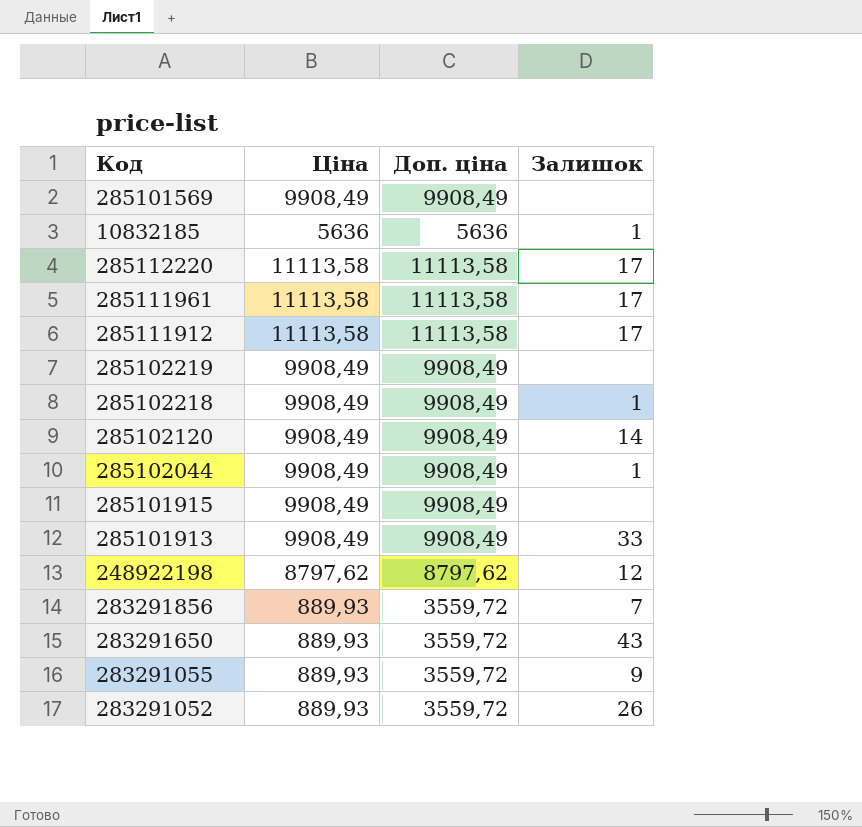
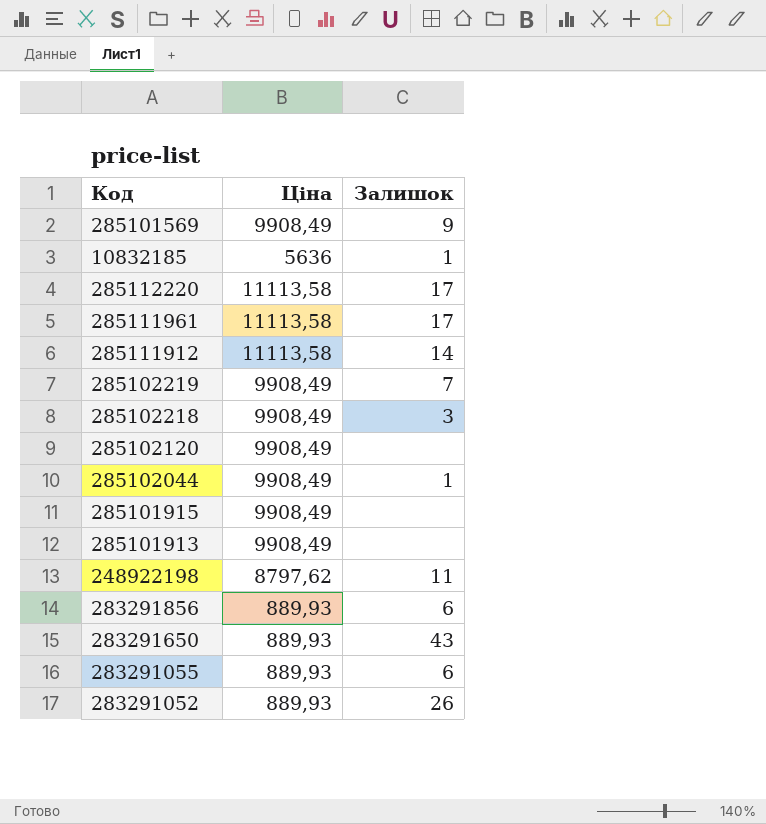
column Доп. ціна | position: 3 -> none
285101569 | Залишок: none -> 9
285111912 | Залишок: 17 -> 14
285102219 | Залишок: none -> 7
285102218 | Залишок: 1 -> 3
285102120 | Залишок: 14 -> none
285101913 | Залишок: 33 -> none
248922198 | Залишок: 12 -> 11
283291856 | Залишок: 7 -> 6
283291055 | Залишок: 9 -> 6

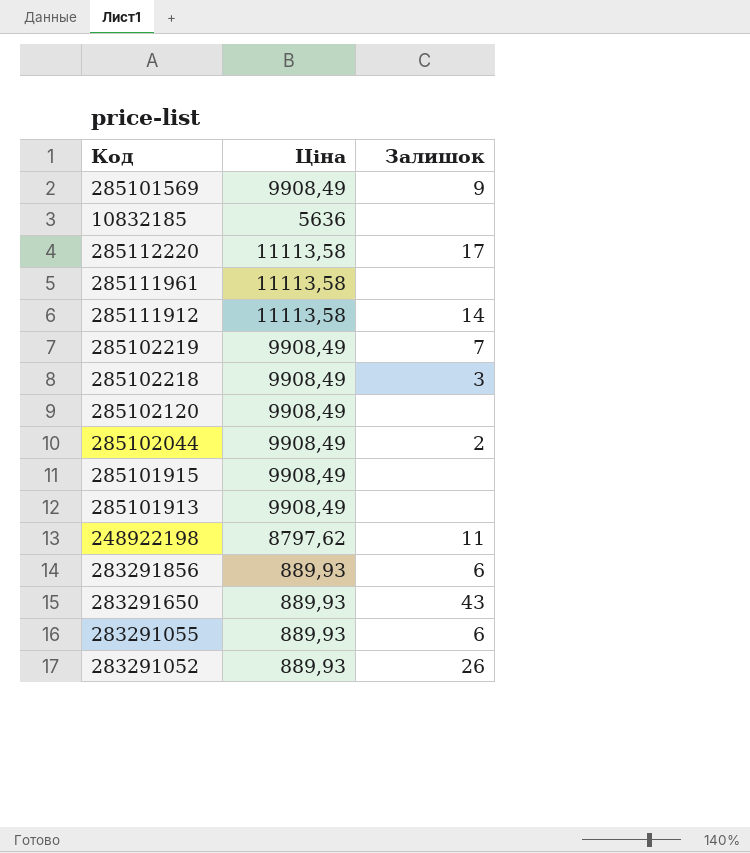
10832185 | Залишок: 1 -> none
285111961 | Залишок: 17 -> none
285102044 | Залишок: 1 -> 2

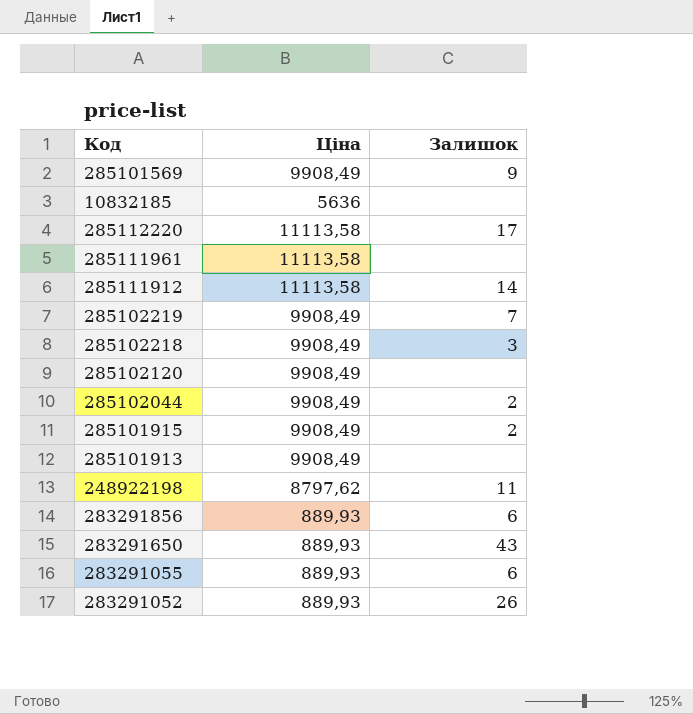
285101915 | Залишок: none -> 2

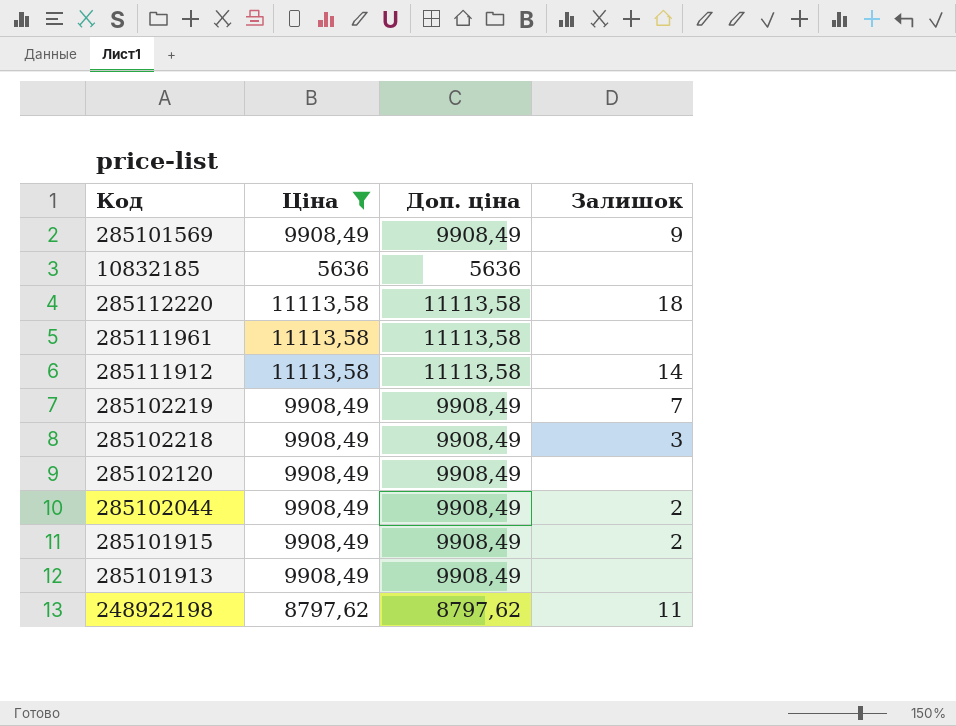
filter: none -> Ціна != 889,93
column Доп. ціна | position: none -> 3
285112220 | Залишок: 17 -> 18

